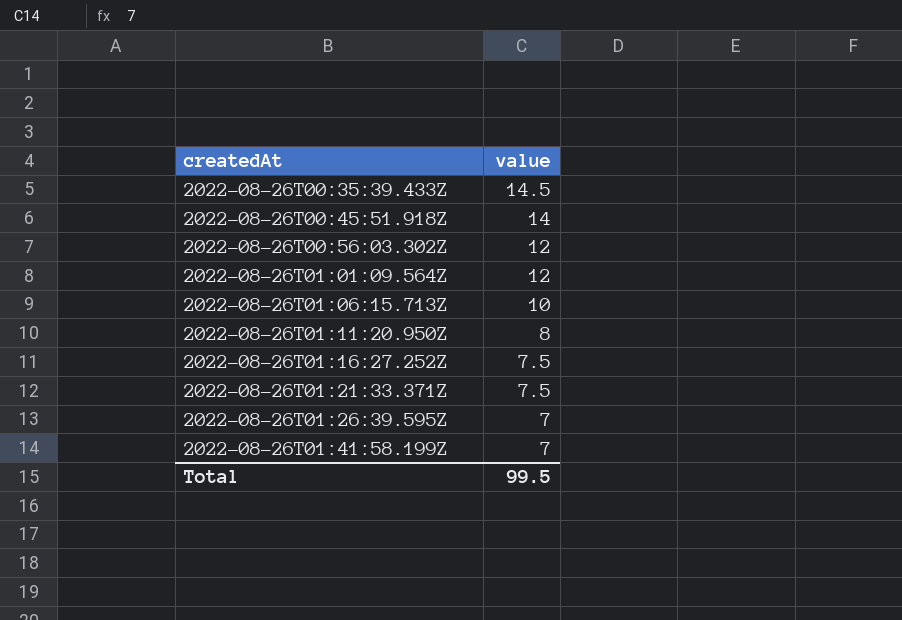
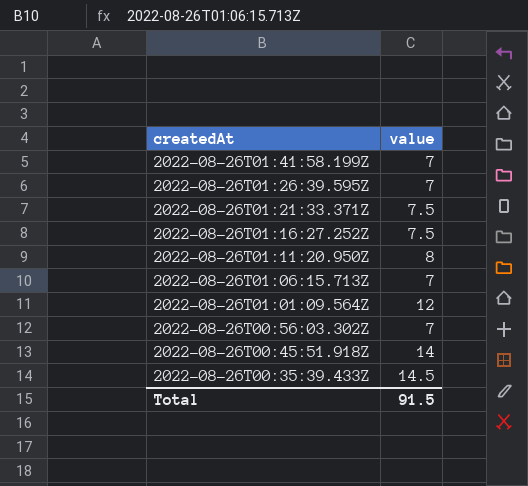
row order: createdAt ascending -> createdAt descending
2022-08-26T01:06:15.713Z | value: 10 -> 7
2022-08-26T00:56:03.302Z | value: 12 -> 7
Total | value: 99.5 -> 91.5

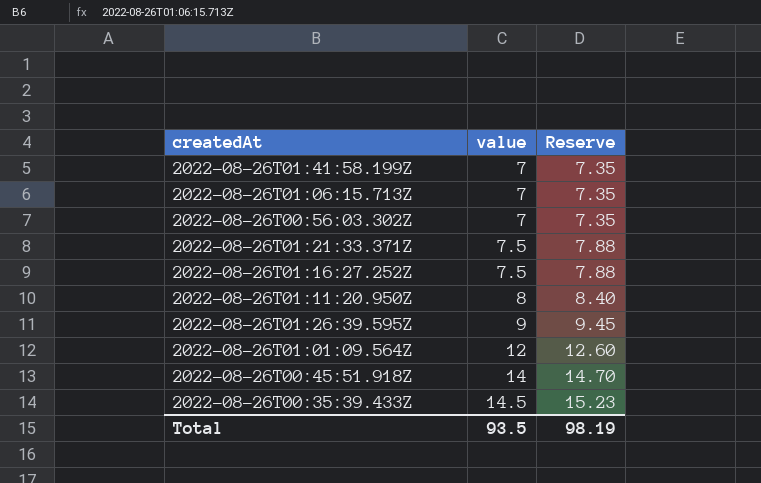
row order: createdAt descending -> value ascending
column Reserve | formula: none -> [value] * 1.05
2022-08-26T01:26:39.595Z | value: 7 -> 9
Total | value: 91.5 -> 93.5

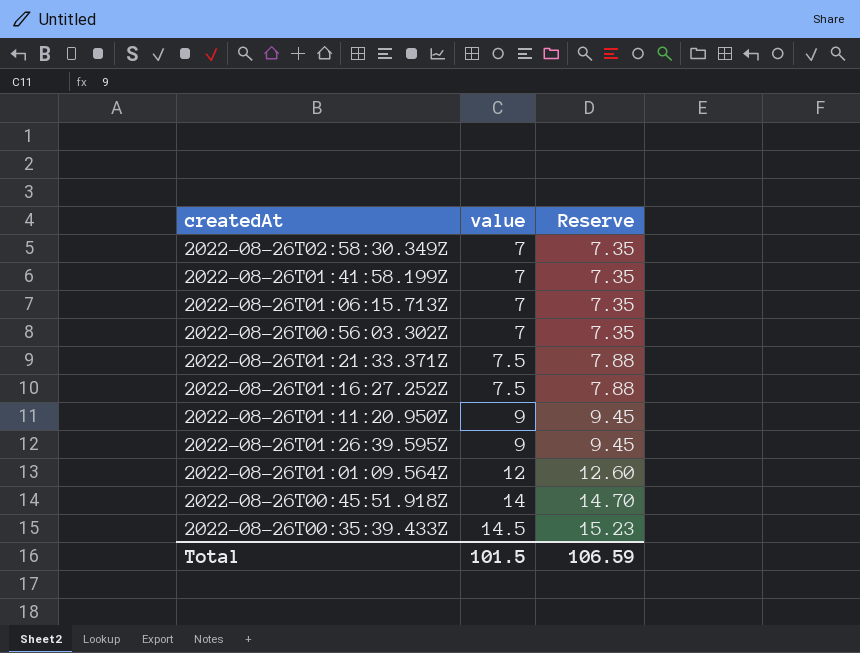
row 2022-08-26T02:58:30.349Z: none -> 7 | 7.35
2022-08-26T01:11:20.950Z | value: 8 -> 9
2022-08-26T01:11:20.950Z | Reserve: 8.40 -> 9.45
Total | value: 93.5 -> 101.5
Total | Reserve: 98.19 -> 106.59

